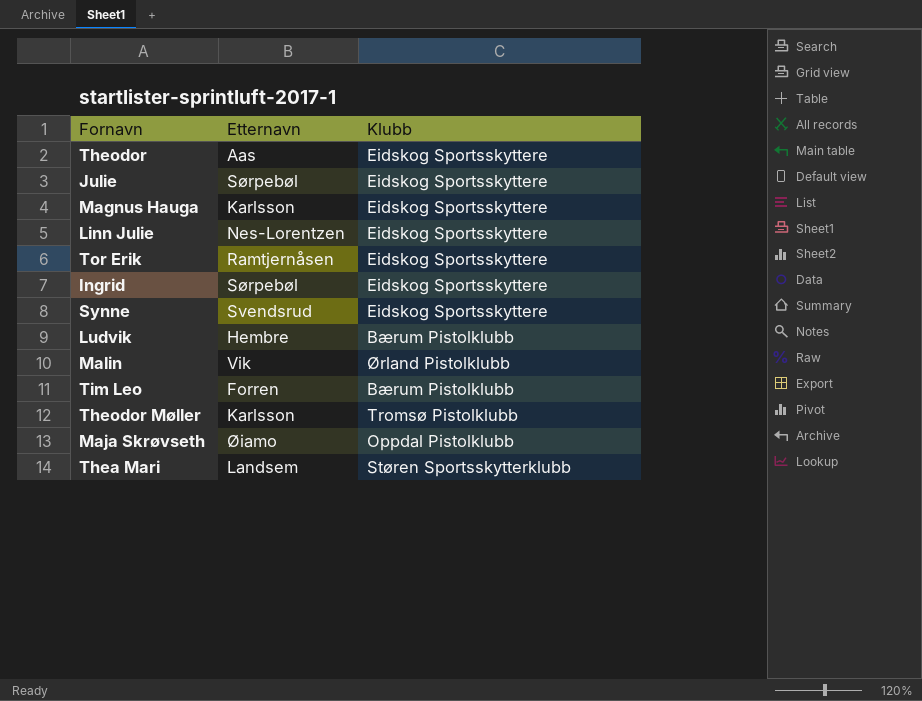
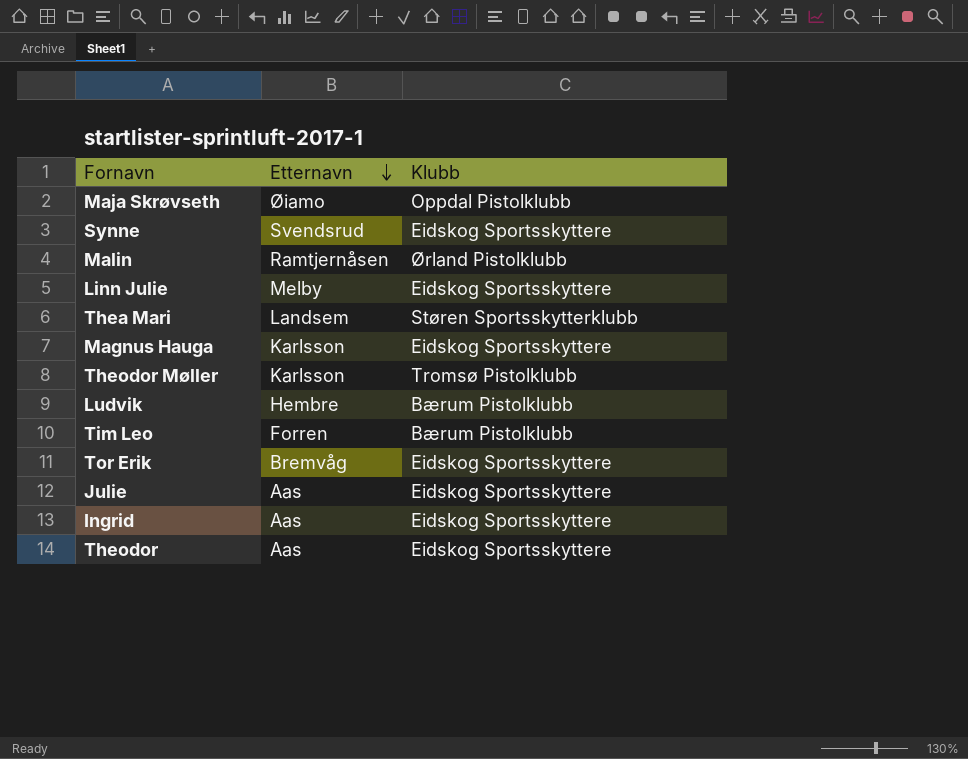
row order: none -> Etternavn descending
Malin | Etternavn: Vik -> Ramtjernåsen
Linn Julie | Etternavn: Nes-Lorentzen -> Melby
Tor Erik | Etternavn: Ramtjernåsen -> Bremvåg
Julie | Etternavn: Sørpebøl -> Aas
Ingrid | Etternavn: Sørpebøl -> Aas

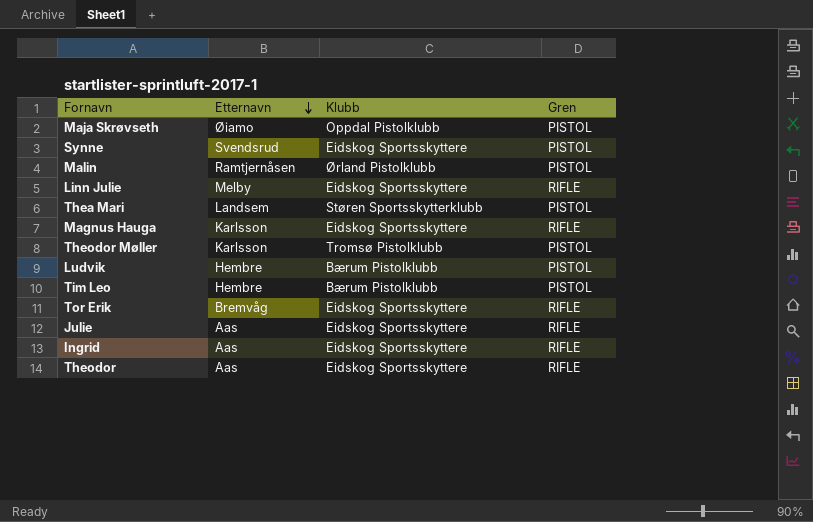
column Gren | position: none -> 4
Tim Leo | Etternavn: Forren -> Hembre

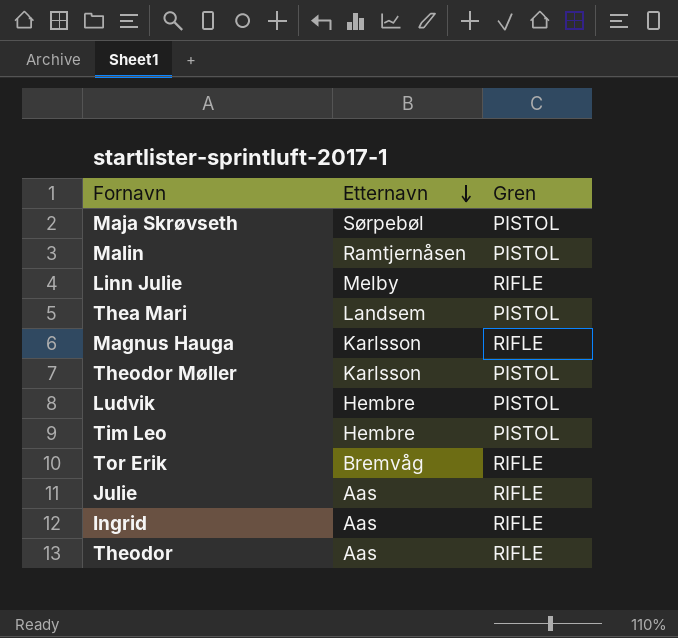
column Klubb | position: 3 -> none
row Synne: Svendsrud | Eidskog Sportsskyttere | PISTOL -> none
Maja Skrøvseth | Etternavn: Øiamo -> Sørpebøl

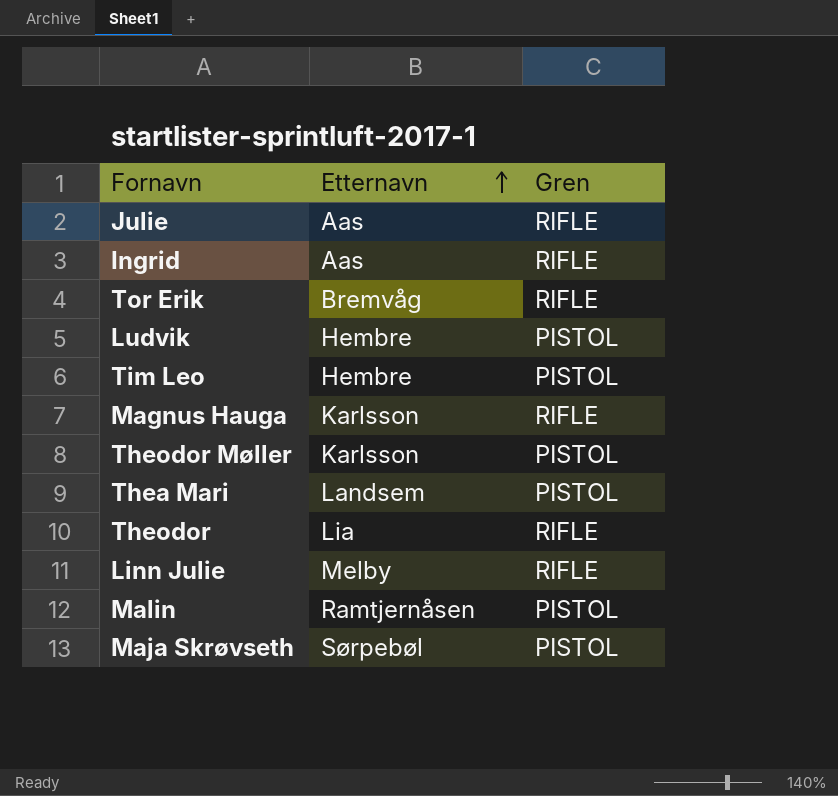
row order: Etternavn descending -> Etternavn ascending
Theodor | Etternavn: Aas -> Lia

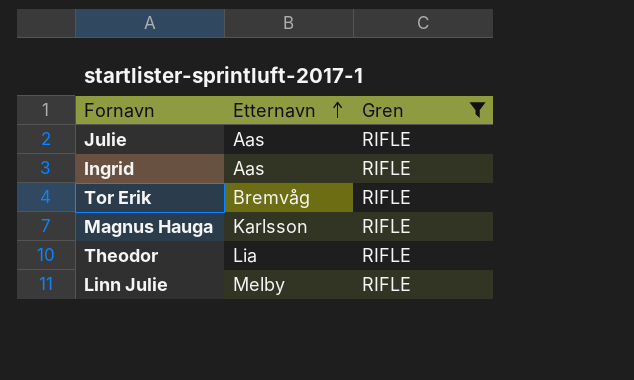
filter: none -> Gren = RIFLE

